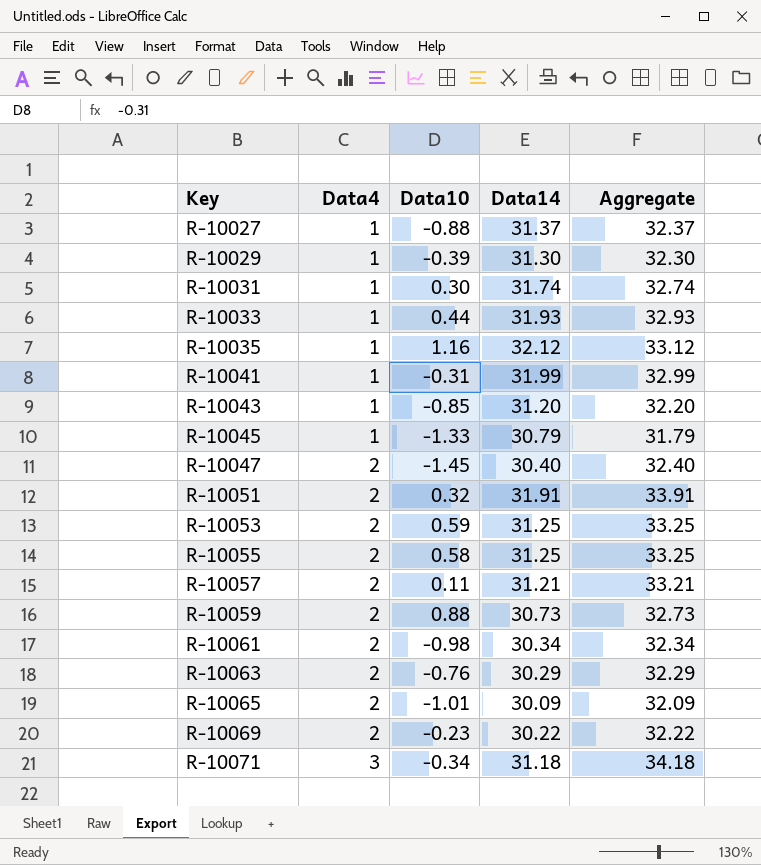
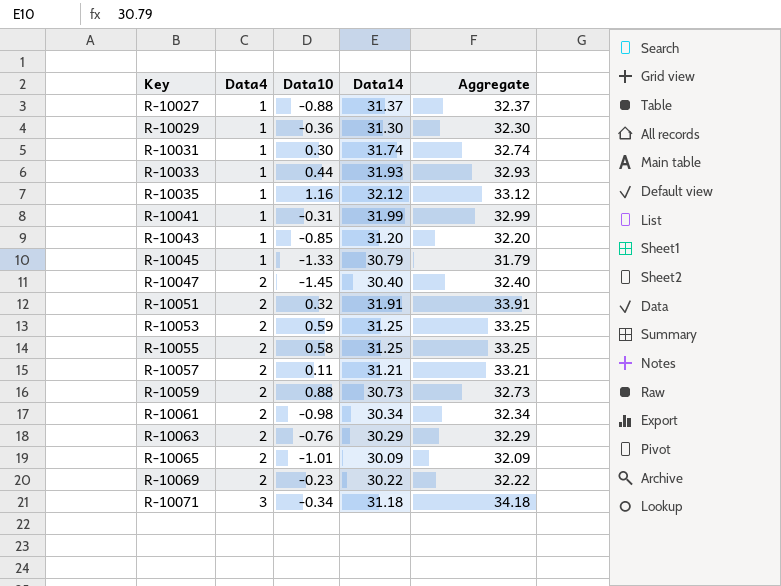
R-10029 | Data10: -0.39 -> -0.36

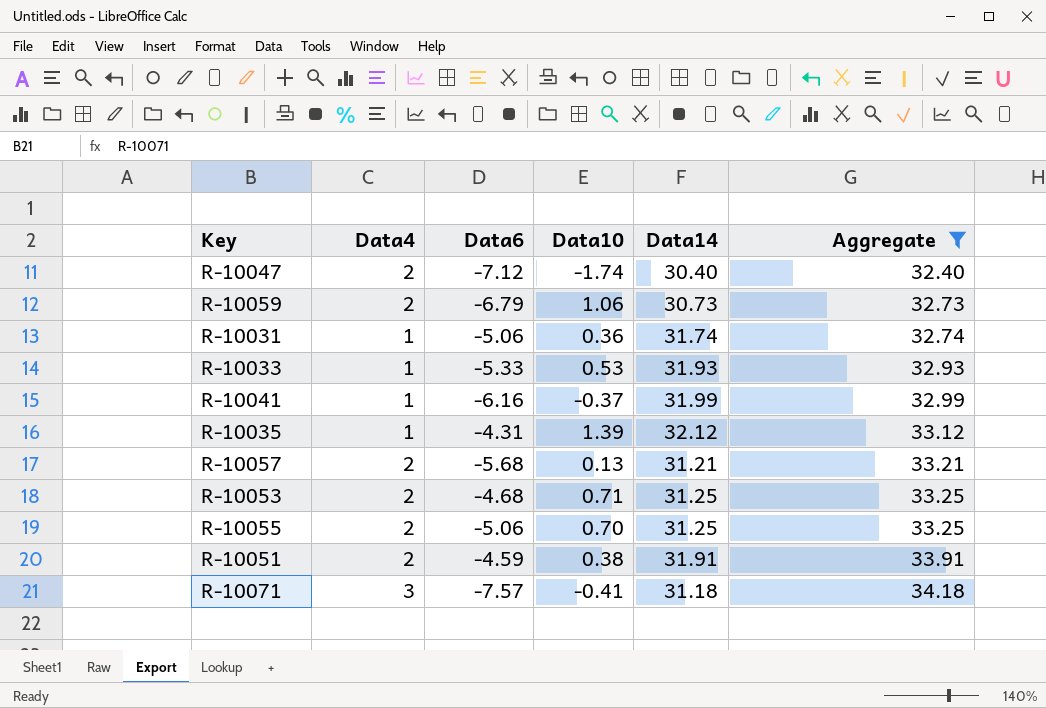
filter: none -> Aggregate >= 32.40
row order: Key ascending -> Aggregate ascending
column Data6 | position: none -> 3
R-10047 | Data10: -1.45 -> -1.74
R-10059 | Data10: 0.88 -> 1.06
R-10031 | Data10: 0.30 -> 0.36
R-10033 | Data10: 0.44 -> 0.53
R-10041 | Data10: -0.31 -> -0.37
R-10035 | Data10: 1.16 -> 1.39
R-10057 | Data10: 0.11 -> 0.13
R-10053 | Data10: 0.59 -> 0.71
R-10055 | Data10: 0.58 -> 0.70
R-10051 | Data10: 0.32 -> 0.38
R-10071 | Data10: -0.34 -> -0.41

